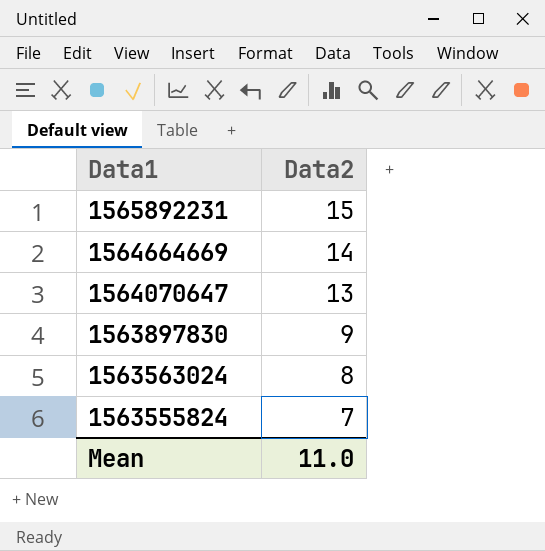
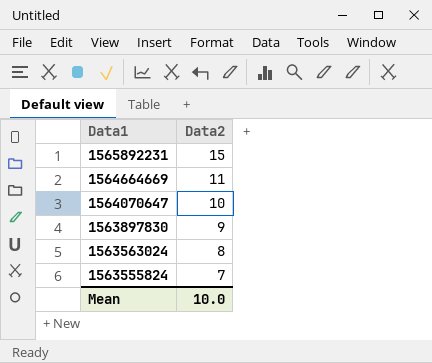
1564664669 | Data2: 14 -> 11
1564070647 | Data2: 13 -> 10
Mean | Data2: 11.0 -> 10.0

